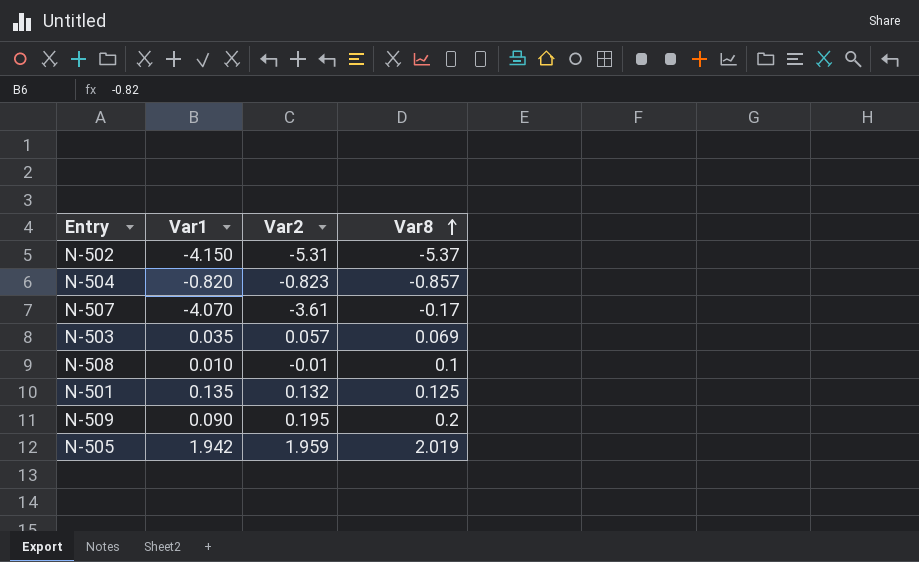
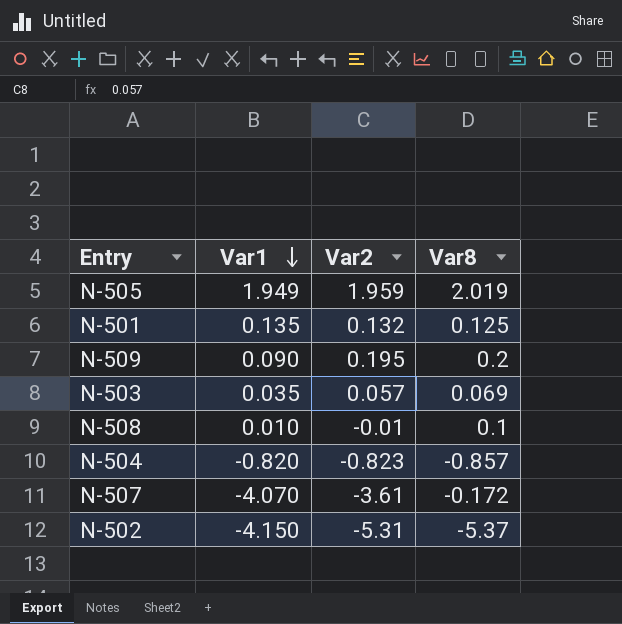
row order: Var8 ascending -> Var1 descending
N-505 | Var1: 1.942 -> 1.949
N-507 | Var8: -0.17 -> -0.172

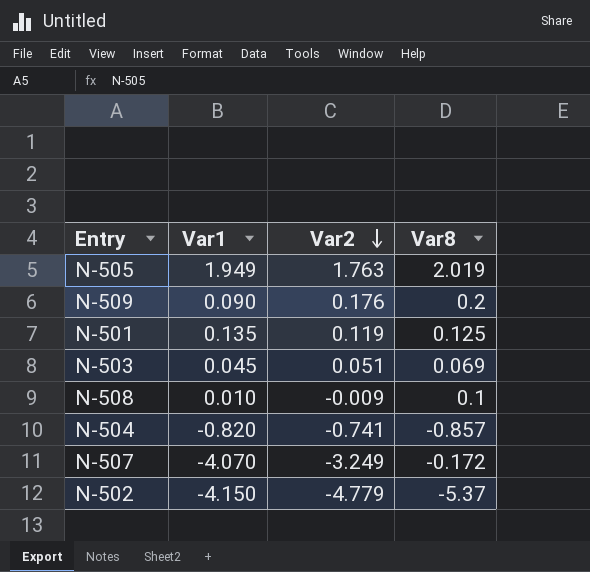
row order: Var1 descending -> Var2 descending
N-505 | Var2: 1.959 -> 1.763
N-509 | Var2: 0.195 -> 0.176
N-501 | Var2: 0.132 -> 0.119
N-503 | Var1: 0.035 -> 0.045
N-503 | Var2: 0.057 -> 0.051
N-508 | Var2: -0.01 -> -0.009
N-504 | Var2: -0.823 -> -0.741
N-507 | Var2: -3.61 -> -3.249
N-502 | Var2: -5.31 -> -4.779

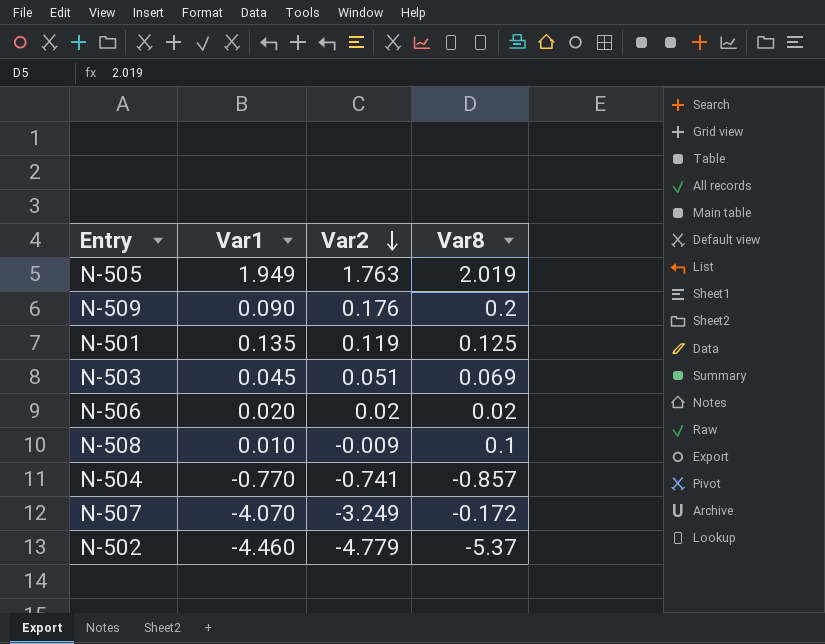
row N-506: none -> 0.020 | 0.02 | 0.02
N-504 | Var1: -0.820 -> -0.770
N-502 | Var1: -4.150 -> -4.460

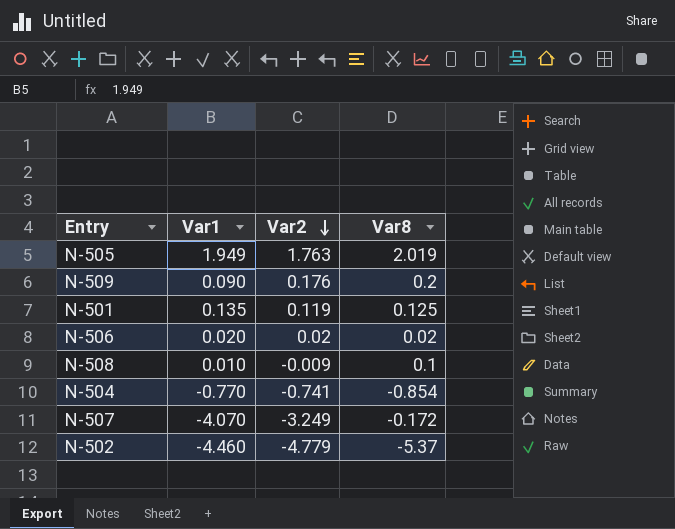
row N-503: 0.045 | 0.051 | 0.069 -> none
N-504 | Var8: -0.857 -> -0.854

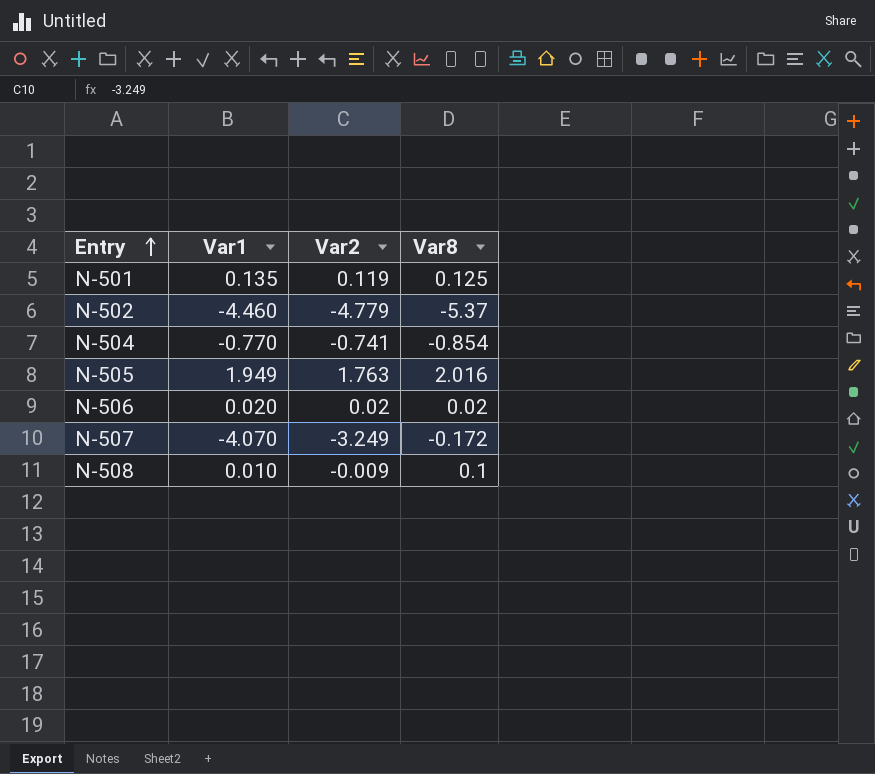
row order: Var2 descending -> Entry ascending
row N-509: 0.090 | 0.176 | 0.2 -> none
N-505 | Var8: 2.019 -> 2.016

